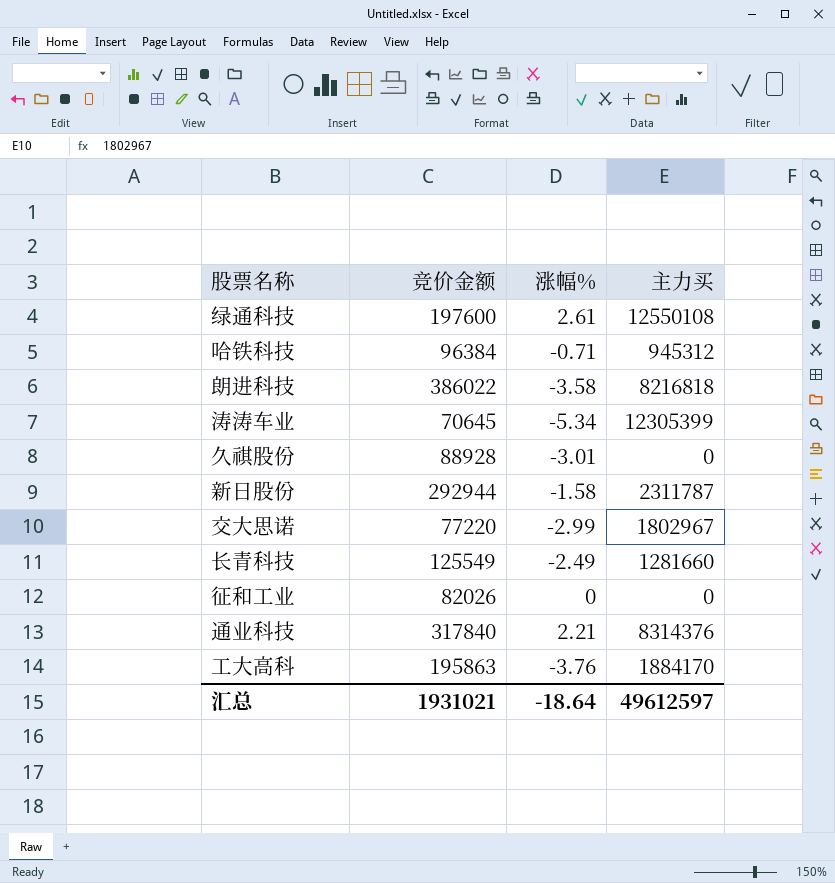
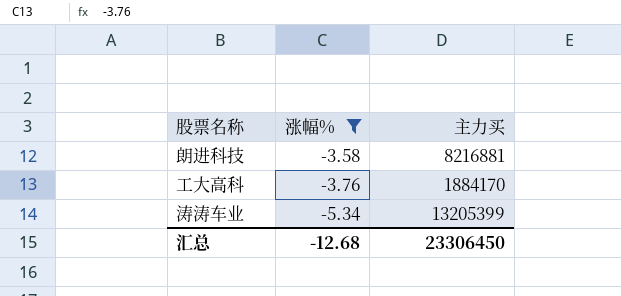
filter: none -> 涨幅% <= -3.58
row order: none -> 涨幅% descending
column 竞价金额 | position: 2 -> none
朗进科技 | 主力买: 8216818 -> 8216881
涛涛车业 | 主力买: 12305399 -> 13205399
汇总 | 涨幅%: -18.64 -> -12.68
汇总 | 主力买: 49612597 -> 23306450

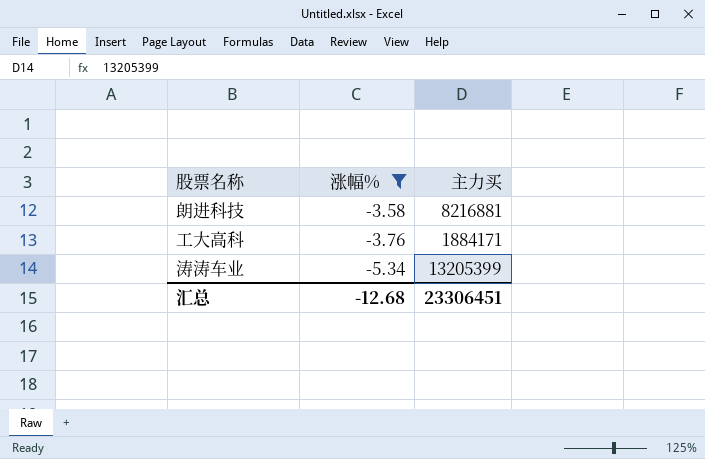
工大高科 | 主力买: 1884170 -> 1884171
汇总 | 主力买: 23306450 -> 23306451

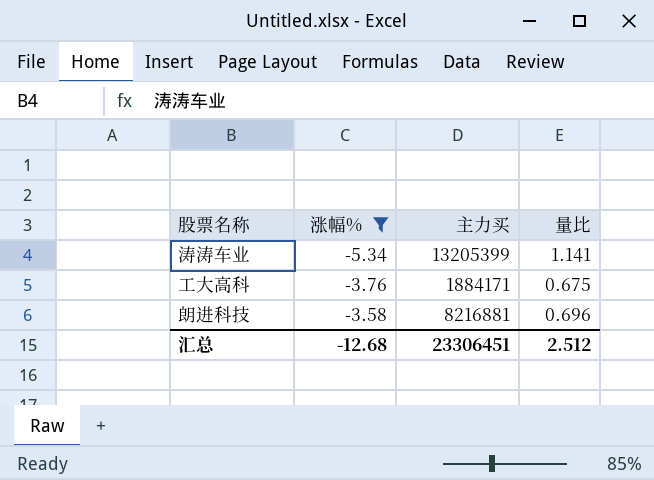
row order: 涨幅% descending -> 涨幅% ascending
column 量比 | position: none -> 4

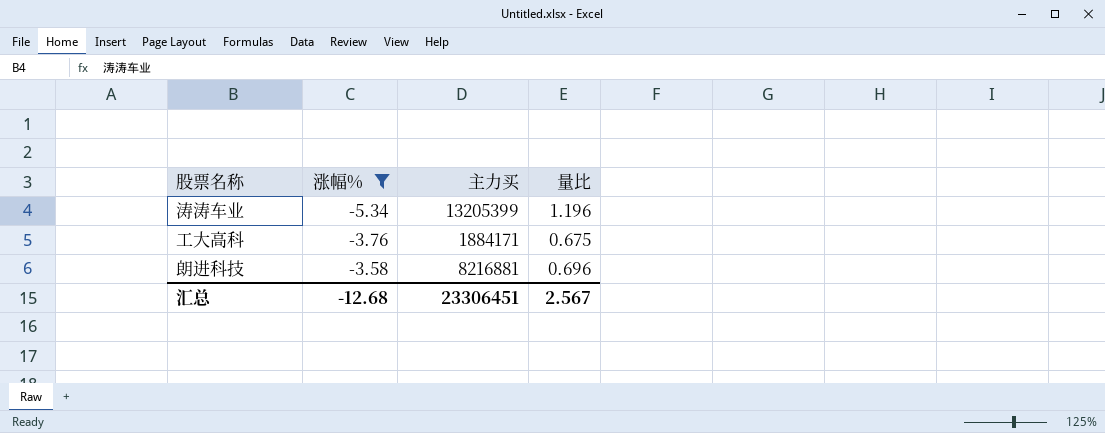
涛涛车业 | 量比: 1.141 -> 1.196
汇总 | 量比: 2.512 -> 2.567

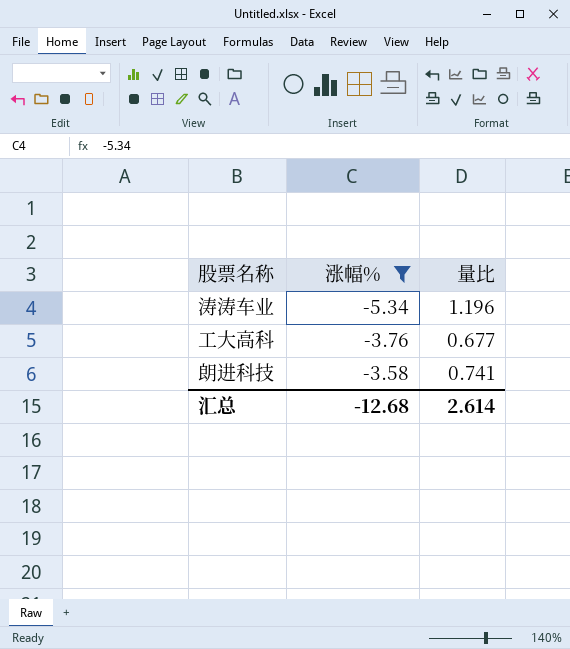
column 主力买 | position: 3 -> none
工大高科 | 量比: 0.675 -> 0.677
朗进科技 | 量比: 0.696 -> 0.741
汇总 | 量比: 2.567 -> 2.614

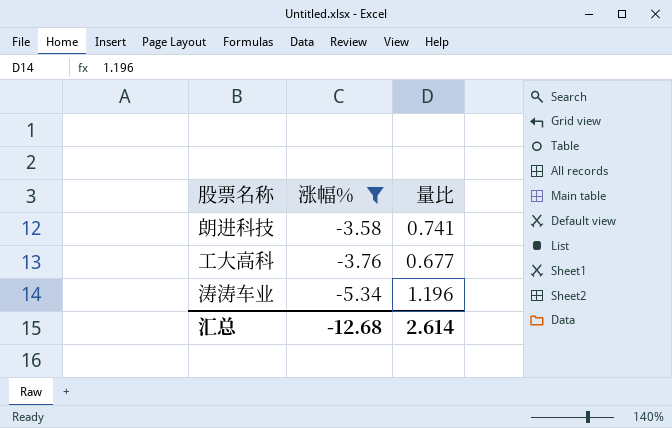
row order: 涨幅% ascending -> 涨幅% descending

